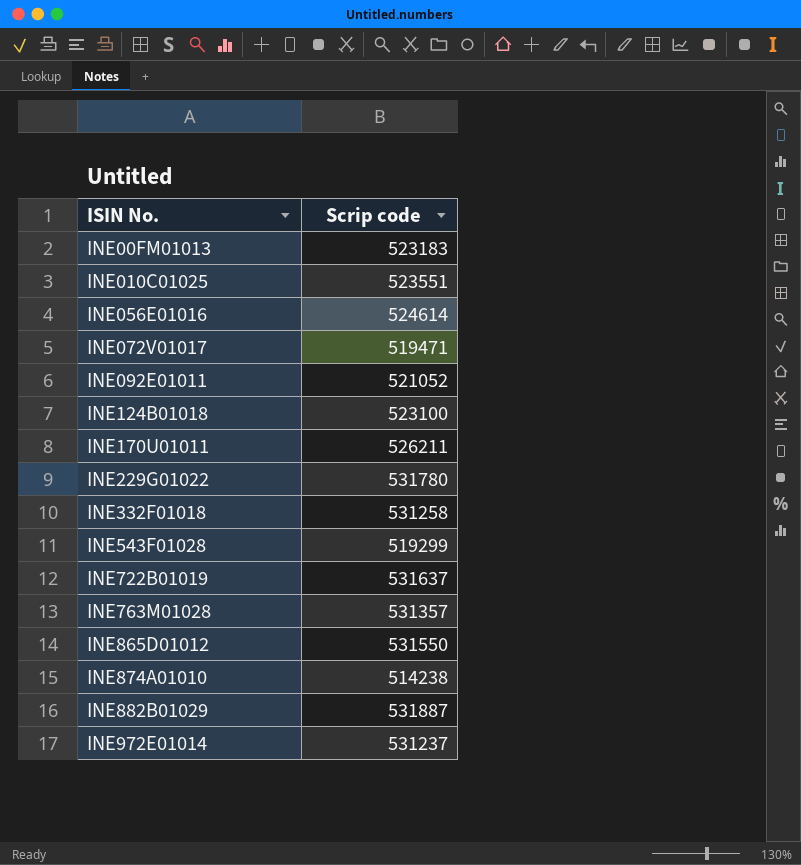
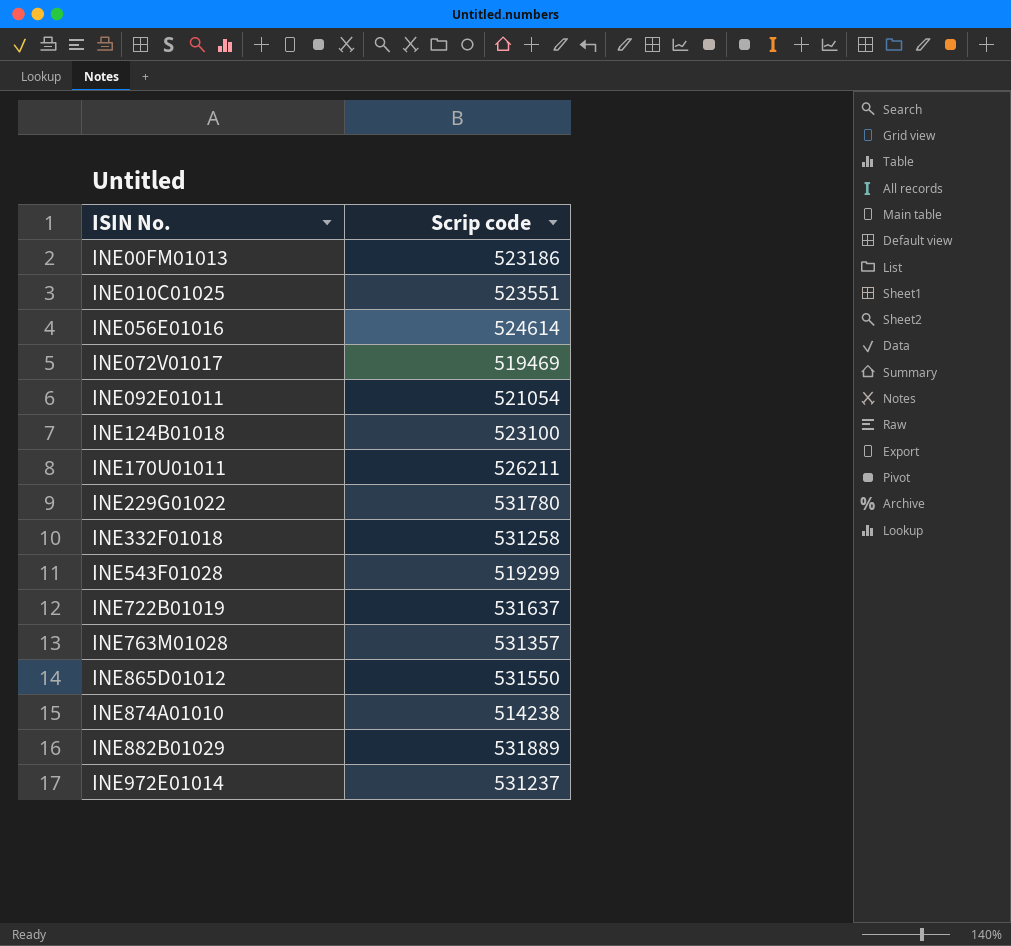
INE00FM01013 | Scrip code: 523183 -> 523186
INE072V01017 | Scrip code: 519471 -> 519469
INE092E01011 | Scrip code: 521052 -> 521054
INE882B01029 | Scrip code: 531887 -> 531889

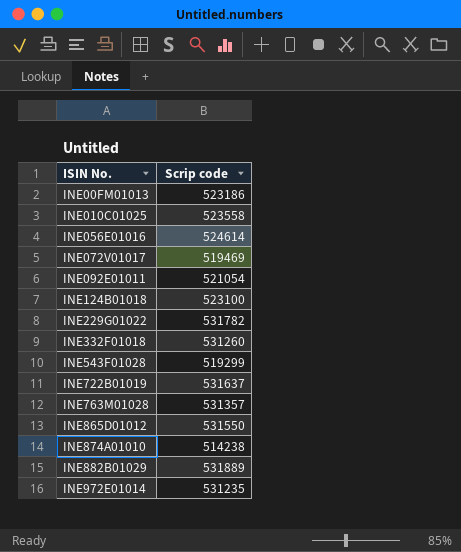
row INE170U01011: 526211 -> none
INE010C01025 | Scrip code: 523551 -> 523558
INE229G01022 | Scrip code: 531780 -> 531782
INE332F01018 | Scrip code: 531258 -> 531260
INE972E01014 | Scrip code: 531237 -> 531235

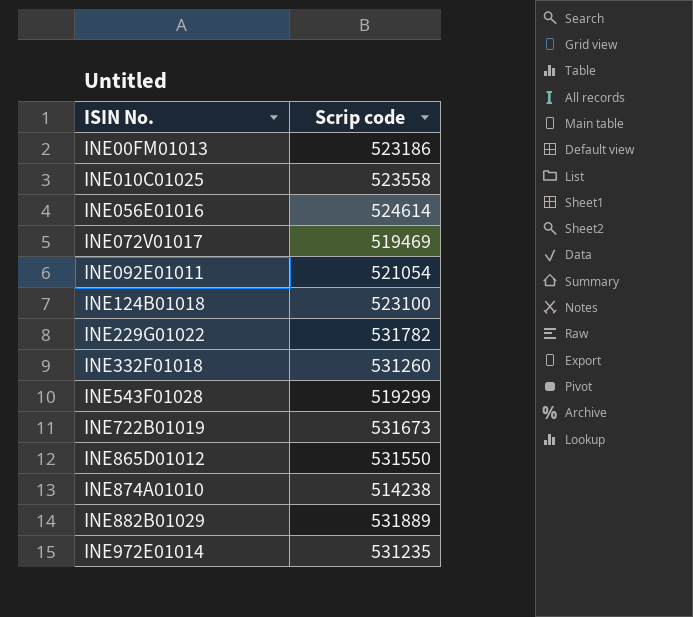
row INE763M01028: 531357 -> none
INE722B01019 | Scrip code: 531637 -> 531673

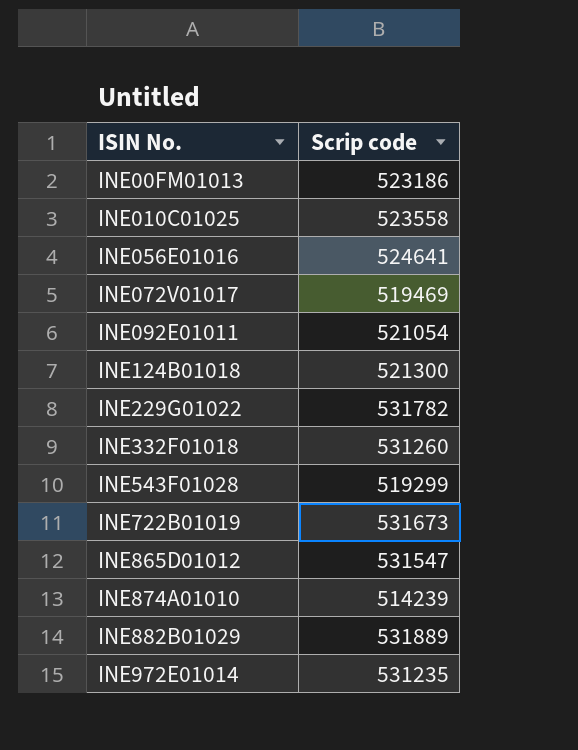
INE056E01016 | Scrip code: 524614 -> 524641
INE124B01018 | Scrip code: 523100 -> 521300
INE865D01012 | Scrip code: 531550 -> 531547
INE874A01010 | Scrip code: 514238 -> 514239

